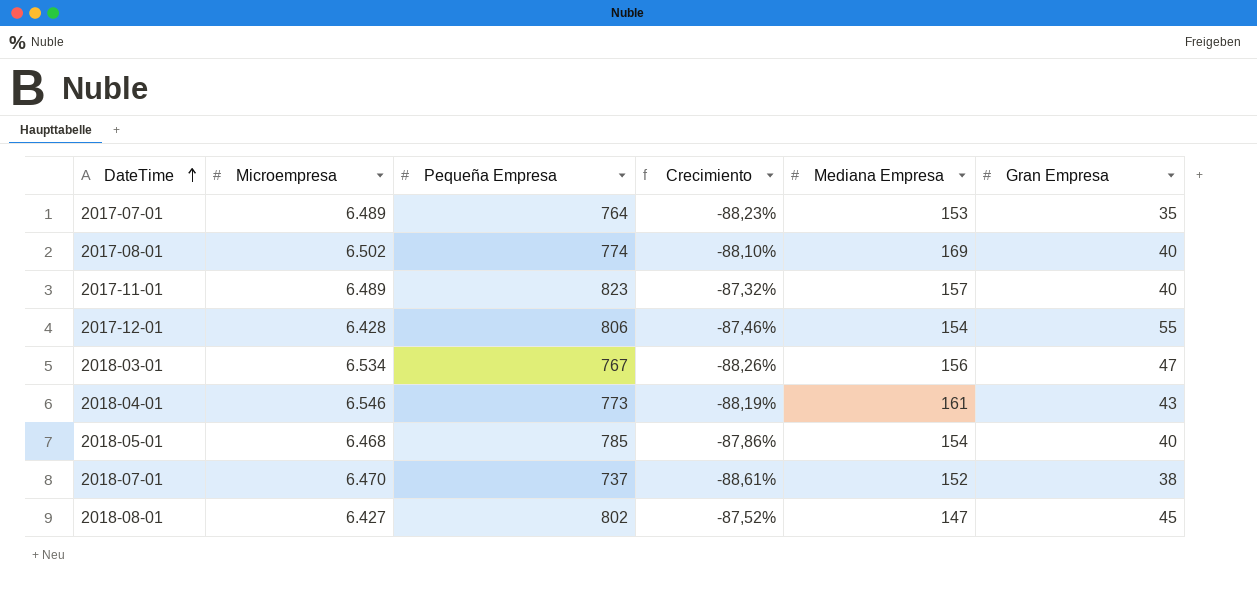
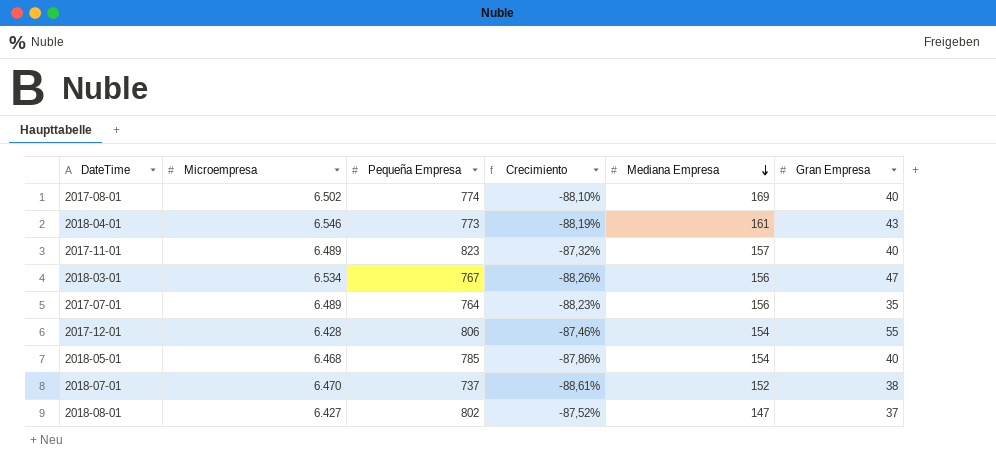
row order: DateTime ascending -> Mediana Empresa descending
2017-07-01 | Mediana Empresa: 153 -> 156
2018-08-01 | Gran Empresa: 45 -> 37

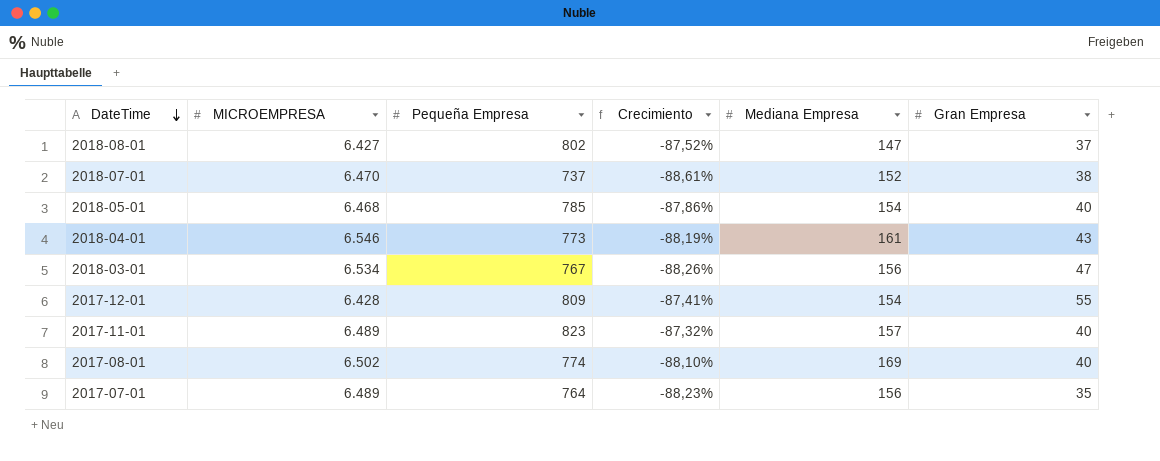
row order: Mediana Empresa descending -> DateTime descending
column name: Microempresa -> MICROEMPRESA
2017-12-01 | Pequeña Empresa: 806 -> 809
2017-12-01 | Crecimiento: -87,46% -> -87,41%

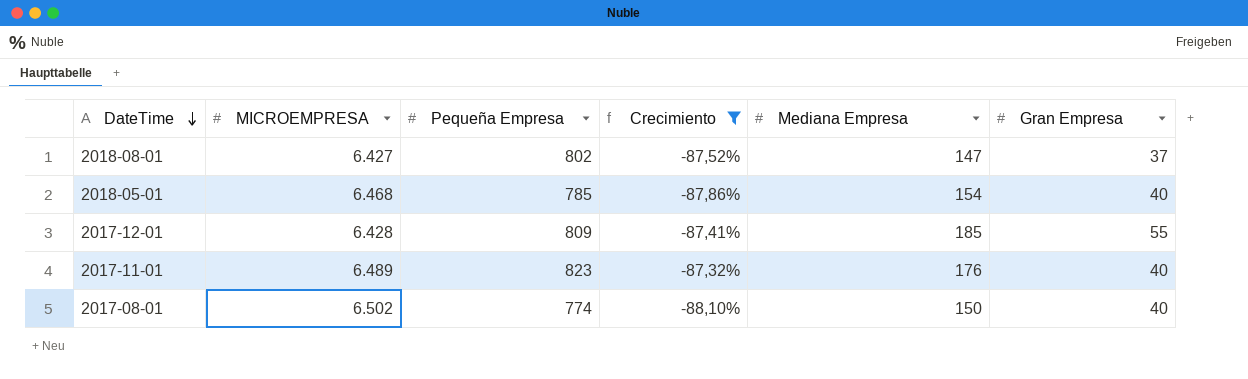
filter: none -> Crecimiento >= -88,10%
2017-12-01 | Mediana Empresa: 154 -> 185
2017-11-01 | Mediana Empresa: 157 -> 176
2017-08-01 | Mediana Empresa: 169 -> 150

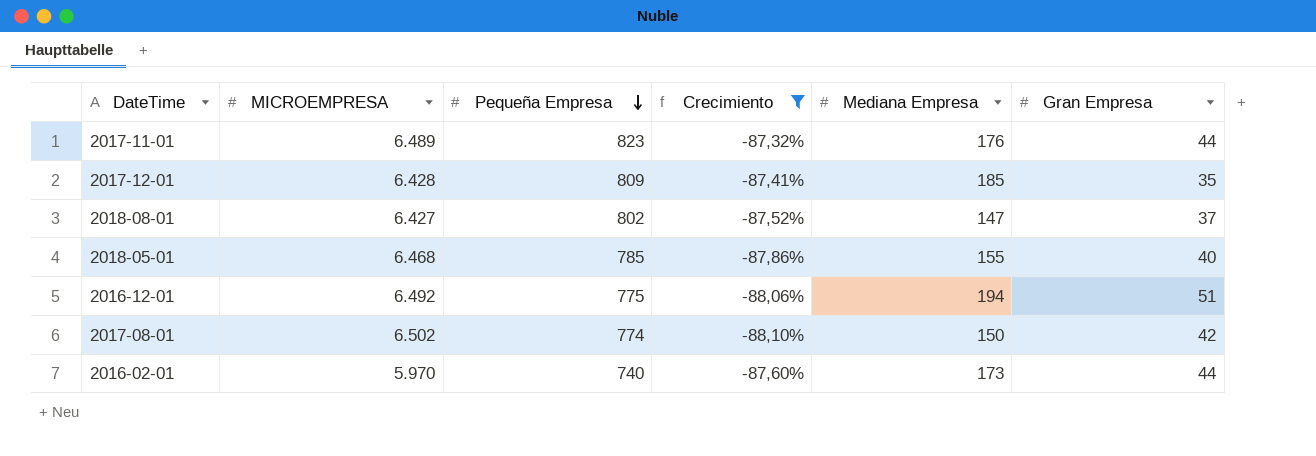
row order: DateTime descending -> Pequeña Empresa descending
2017-11-01 | Gran Empresa: 40 -> 44
2017-12-01 | Gran Empresa: 55 -> 35
2018-05-01 | Mediana Empresa: 154 -> 155
row 2016-12-01: none -> 6.492 | 775 | -88,06% | 194 | 51
2017-08-01 | Gran Empresa: 40 -> 42
row 2016-02-01: none -> 5.970 | 740 | -87,60% | 173 | 44

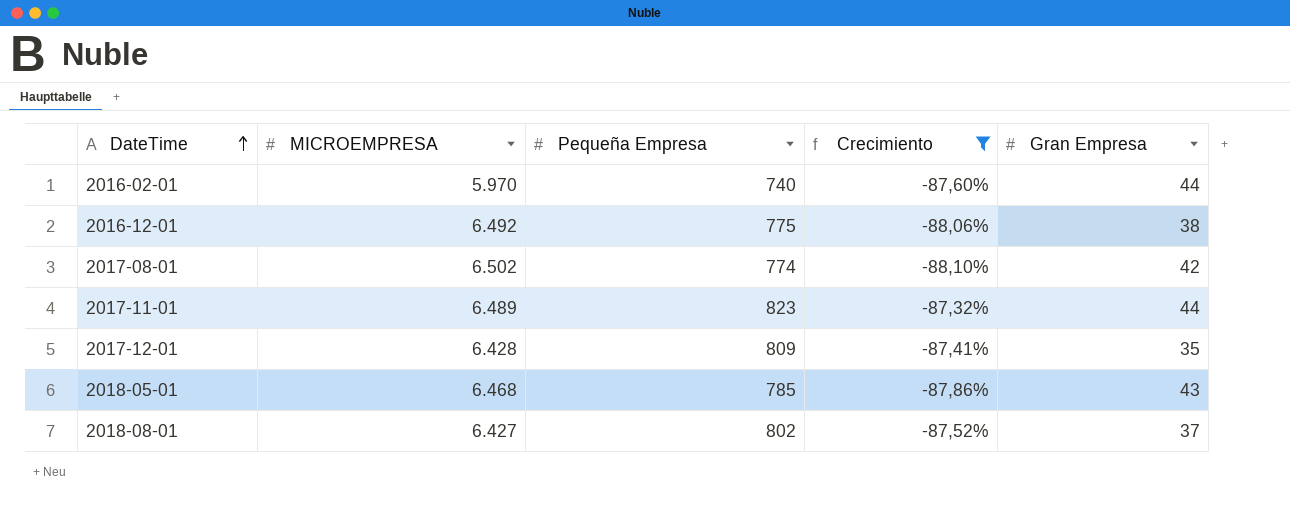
row order: Pequeña Empresa descending -> DateTime ascending
column Mediana Empresa | position: 5 -> none
2016-12-01 | Gran Empresa: 51 -> 38
2018-05-01 | Gran Empresa: 40 -> 43

